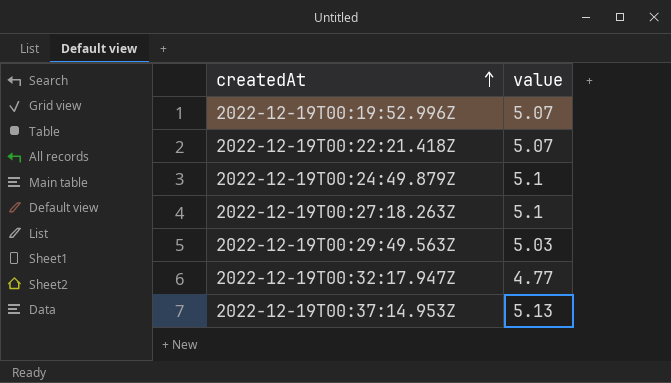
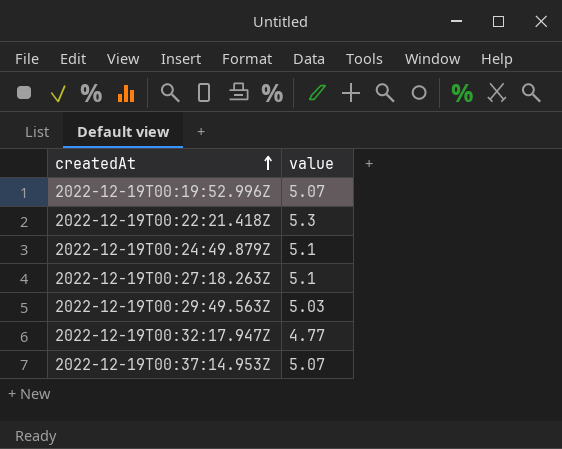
2022-12-19T00:22:21.418Z | value: 5.07 -> 5.3
2022-12-19T00:37:14.953Z | value: 5.13 -> 5.07

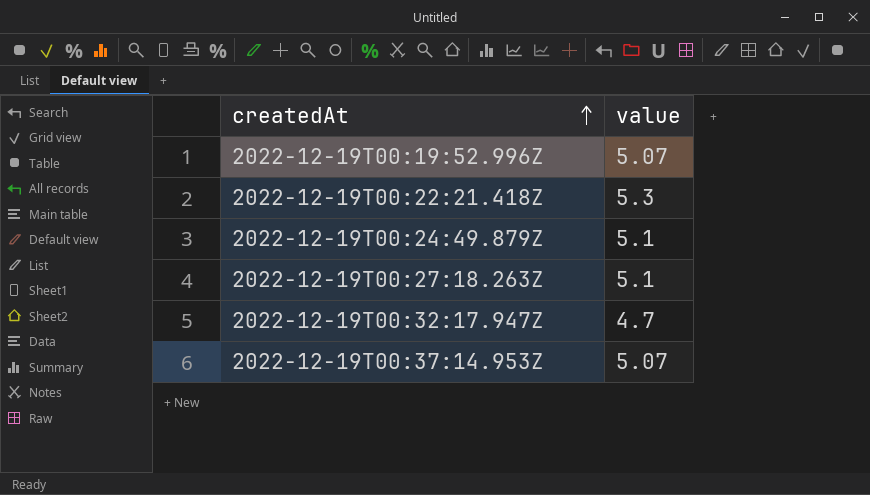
row 2022-12-19T00:29:49.563Z: 5.03 -> none
2022-12-19T00:32:17.947Z | value: 4.77 -> 4.7

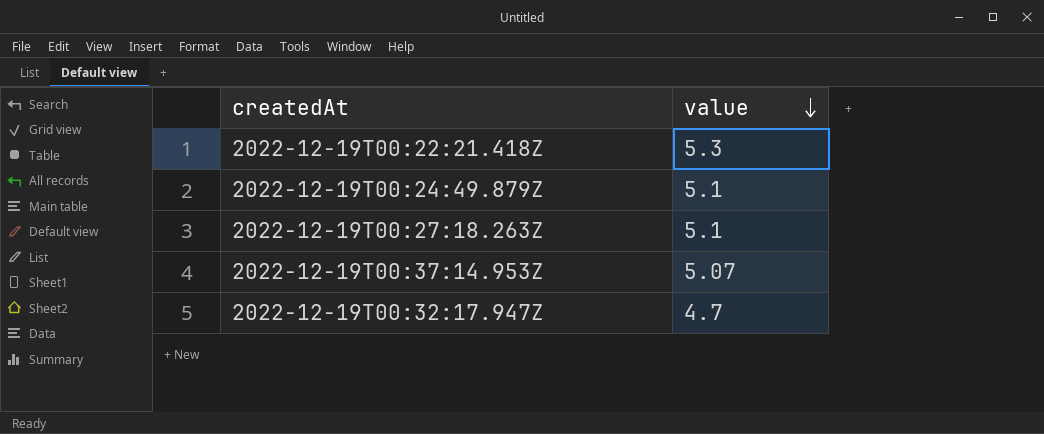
row order: createdAt ascending -> value descending
row 2022-12-19T00:19:52.996Z: 5.07 -> none

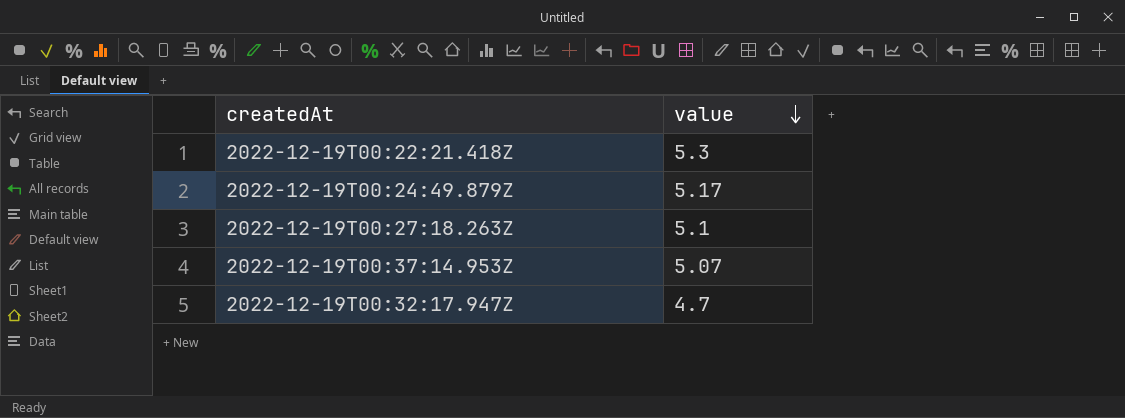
2022-12-19T00:24:49.879Z | value: 5.1 -> 5.17

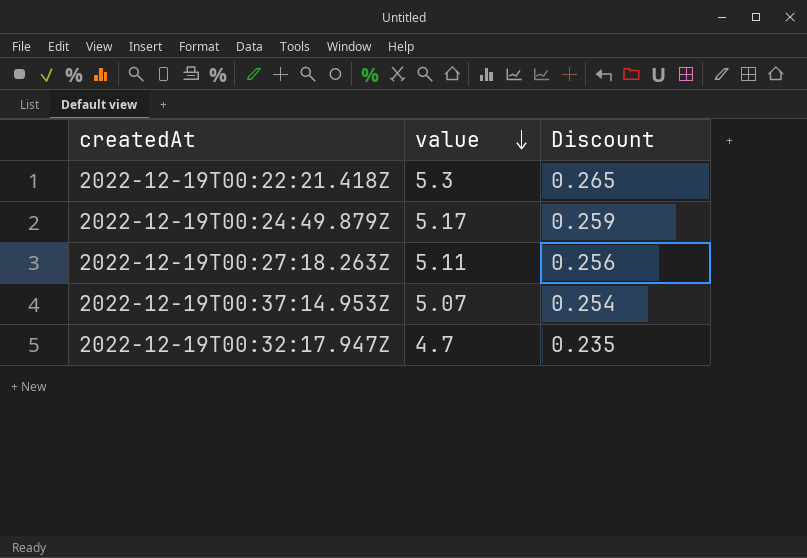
column Discount | formula: none -> [value] * 0.05
2022-12-19T00:27:18.263Z | value: 5.1 -> 5.11

